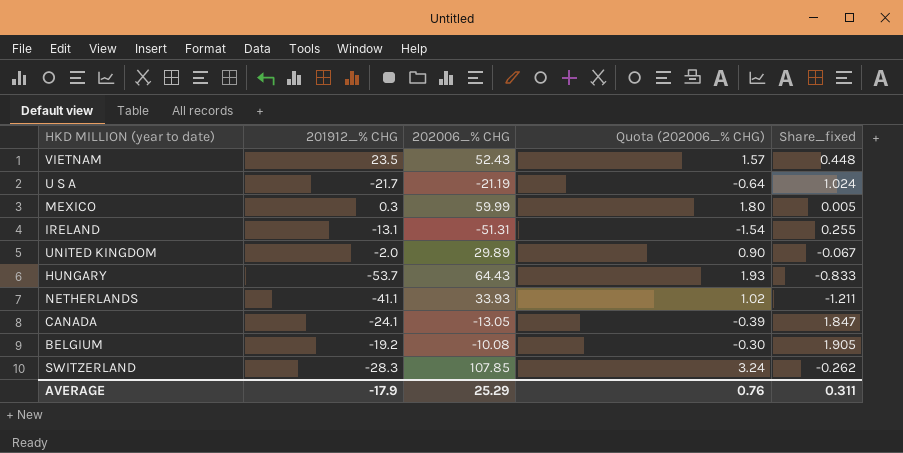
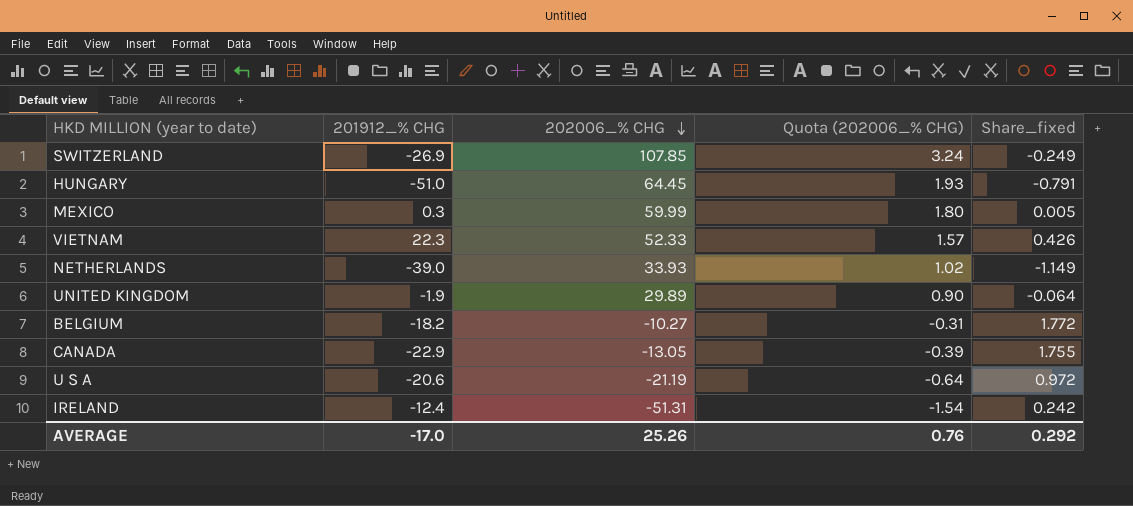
row order: none -> 202006_% CHG descending
SWITZERLAND | 201912_% CHG: -28.3 -> -26.9
SWITZERLAND | Share_fixed: -0.262 -> -0.249
HUNGARY | 201912_% CHG: -53.7 -> -51.0
HUNGARY | 202006_% CHG: 64.43 -> 64.45
HUNGARY | Share_fixed: -0.833 -> -0.791
VIETNAM | 201912_% CHG: 23.5 -> 22.3
VIETNAM | 202006_% CHG: 52.43 -> 52.33
VIETNAM | Share_fixed: 0.448 -> 0.426
NETHERLANDS | 201912_% CHG: -41.1 -> -39.0
NETHERLANDS | Share_fixed: -1.211 -> -1.149
UNITED KINGDOM | 201912_% CHG: -2.0 -> -1.9
UNITED KINGDOM | Share_fixed: -0.067 -> -0.064
BELGIUM | 201912_% CHG: -19.2 -> -18.2
BELGIUM | 202006_% CHG: -10.08 -> -10.27
BELGIUM | Quota (202006_% CHG): -0.30 -> -0.31
BELGIUM | Share_fixed: 1.905 -> 1.772
CANADA | 201912_% CHG: -24.1 -> -22.9
CANADA | Share_fixed: 1.847 -> 1.755
U S A | 201912_% CHG: -21.7 -> -20.6
U S A | Share_fixed: 1.024 -> 0.972
IRELAND | 201912_% CHG: -13.1 -> -12.4
IRELAND | Share_fixed: 0.255 -> 0.242
AVERAGE | 201912_% CHG: -17.9 -> -17.0
AVERAGE | 202006_% CHG: 25.29 -> 25.26
AVERAGE | Share_fixed: 0.311 -> 0.292

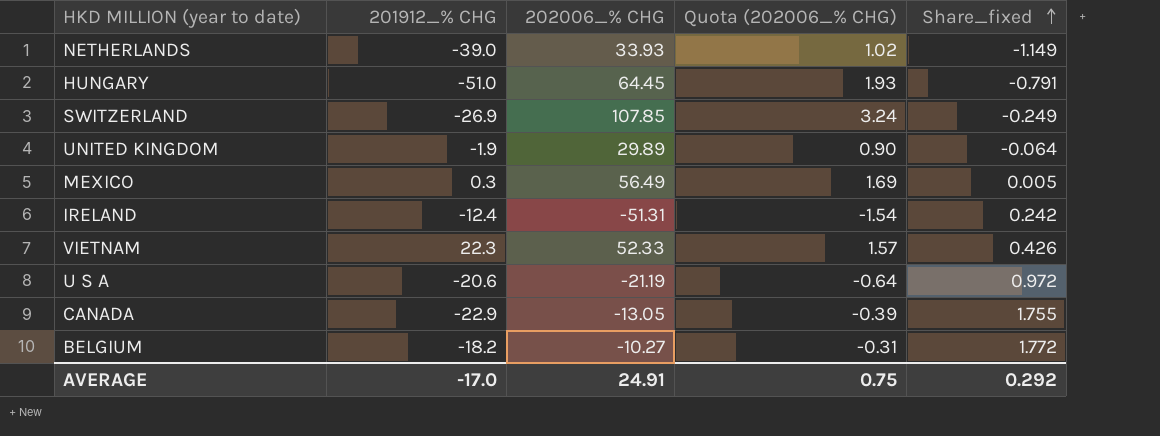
row order: 202006_% CHG descending -> Share_fixed ascending
MEXICO | 202006_% CHG: 59.99 -> 56.49
MEXICO | Quota (202006_% CHG): 1.80 -> 1.69
AVERAGE | 202006_% CHG: 25.26 -> 24.91
AVERAGE | Quota (202006_% CHG): 0.76 -> 0.75

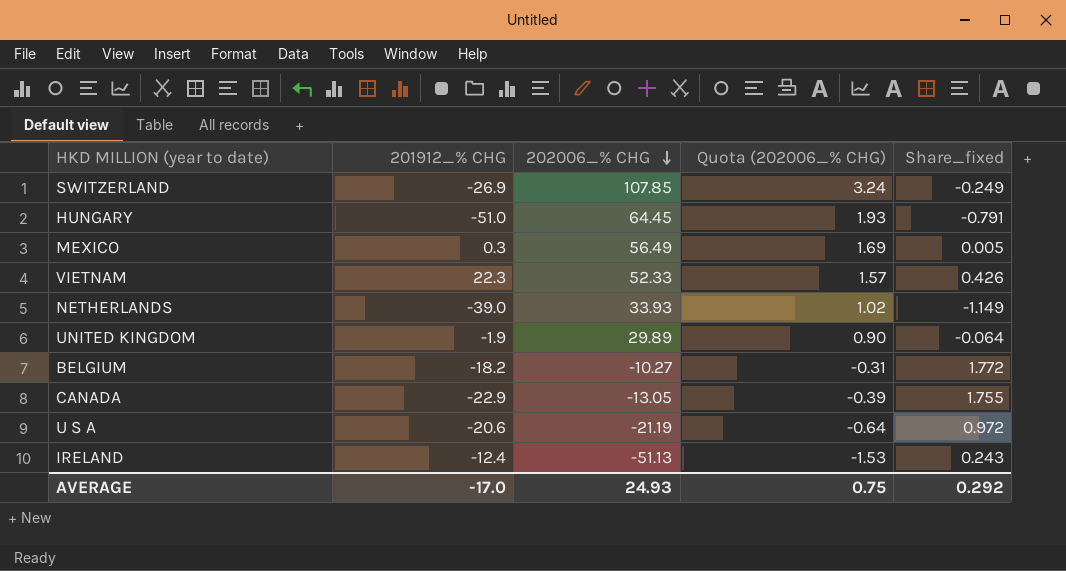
row order: Share_fixed ascending -> 202006_% CHG descending
IRELAND | 202006_% CHG: -51.31 -> -51.13
IRELAND | Quota (202006_% CHG): -1.54 -> -1.53
IRELAND | Share_fixed: 0.242 -> 0.243
AVERAGE | 202006_% CHG: 24.91 -> 24.93

